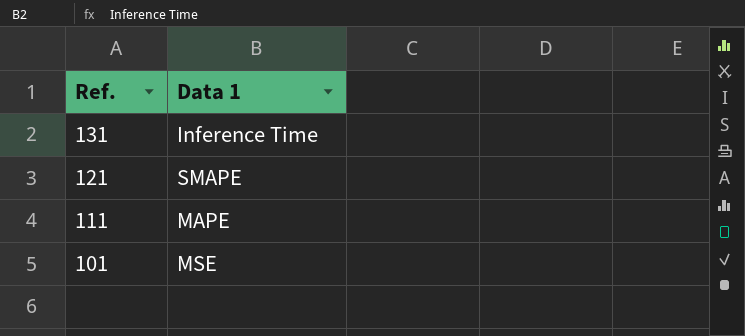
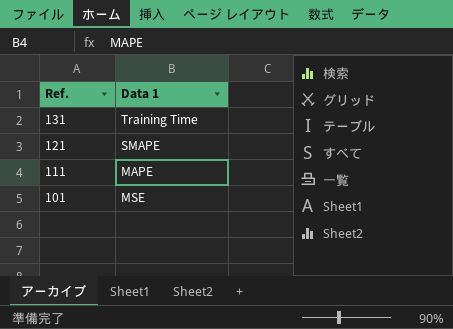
131 | Data 1: Inference Time -> Training Time

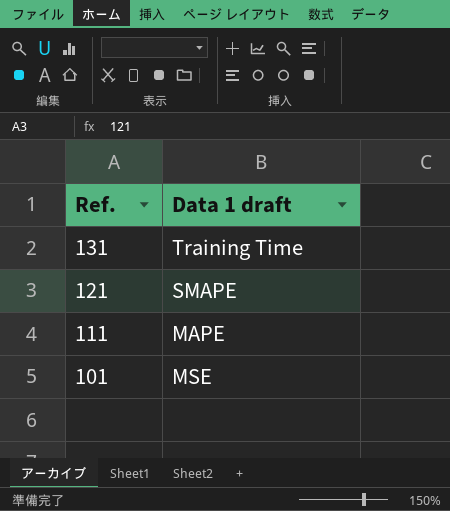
column name: Data 1 -> Data 1 draft

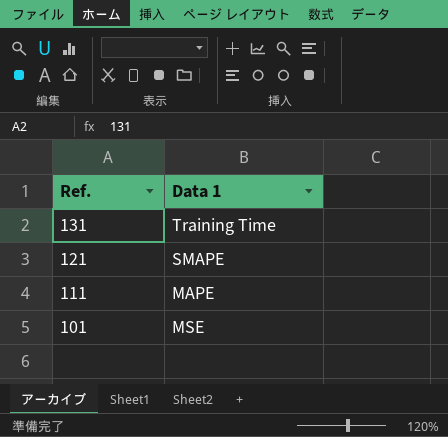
column name: Data 1 draft -> Data 1

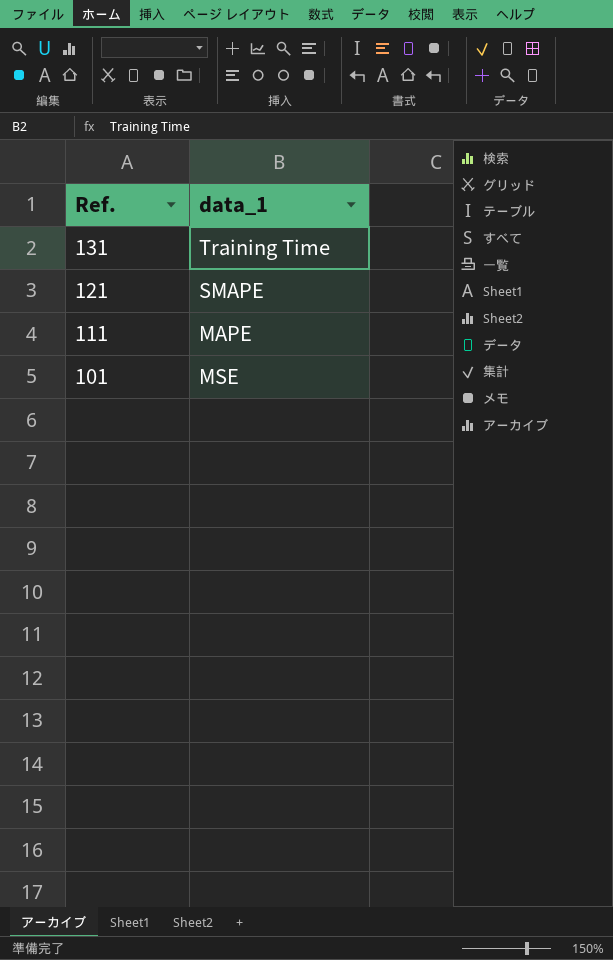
column name: Data 1 -> data_1

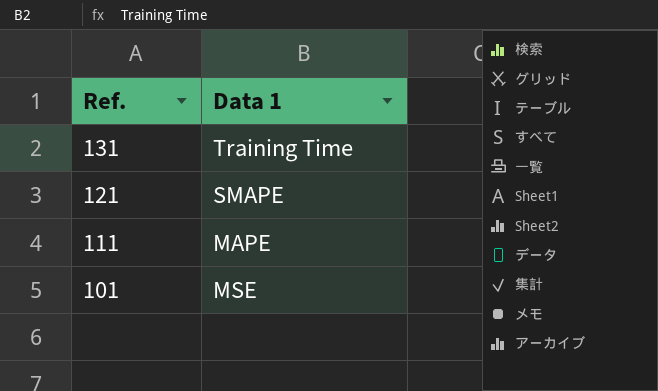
column name: data_1 -> Data 1

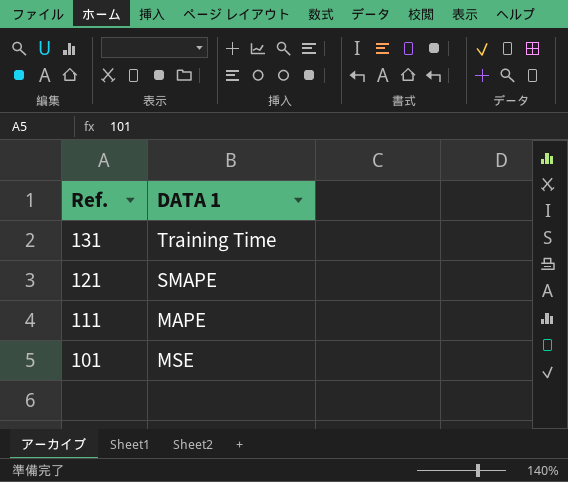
column name: Data 1 -> DATA 1

